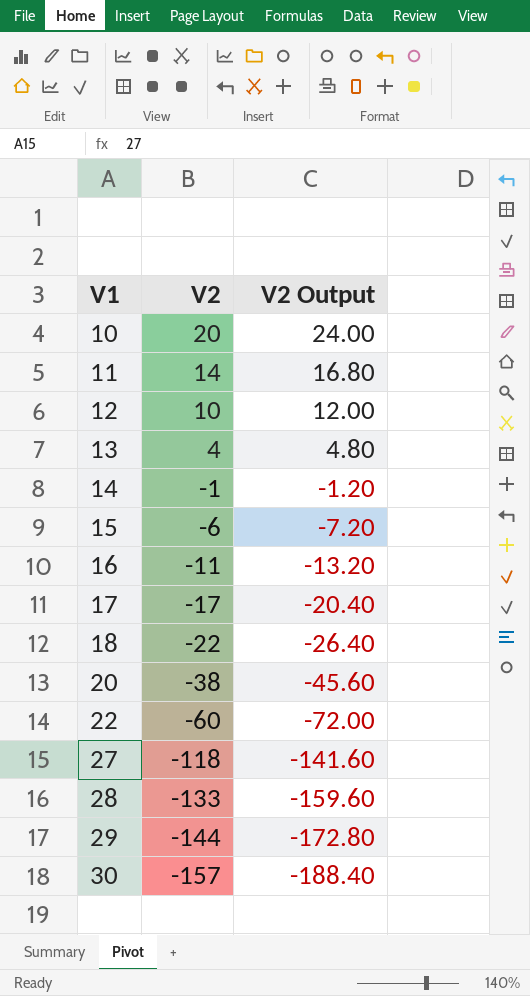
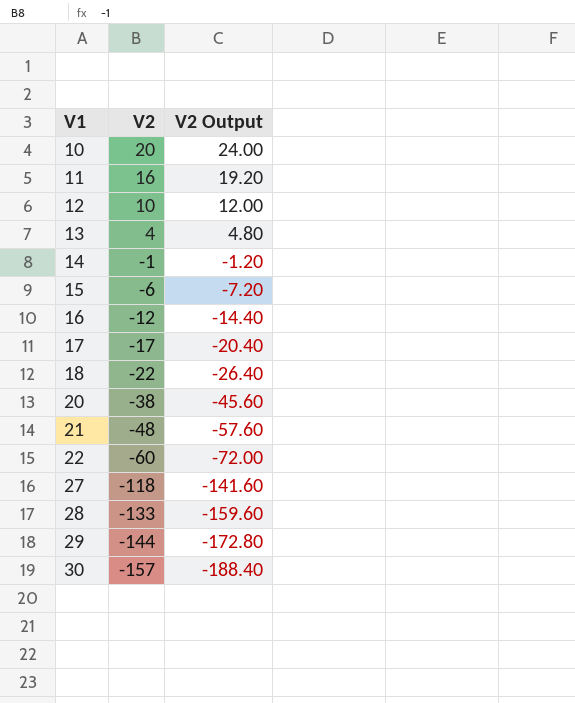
11 | V2: 14 -> 16
11 | V2 Output: 16.80 -> 19.20
16 | V2: -11 -> -12
16 | V2 Output: -13.20 -> -14.40
row 21: none -> -48 | -57.60

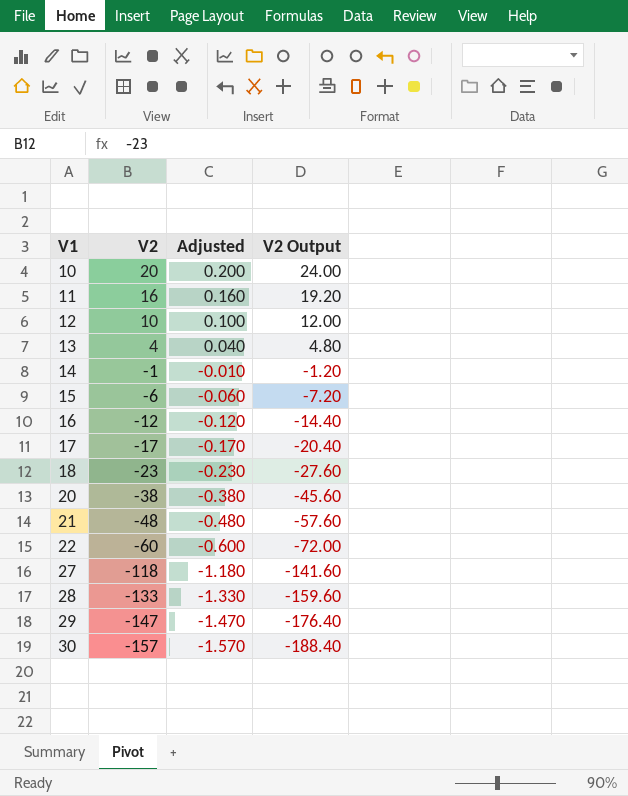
column Adjusted | formula: none -> [V2] * 0.01
18 | V2: -22 -> -23
18 | V2 Output: -26.40 -> -27.60
29 | V2: -144 -> -147
29 | V2 Output: -172.80 -> -176.40

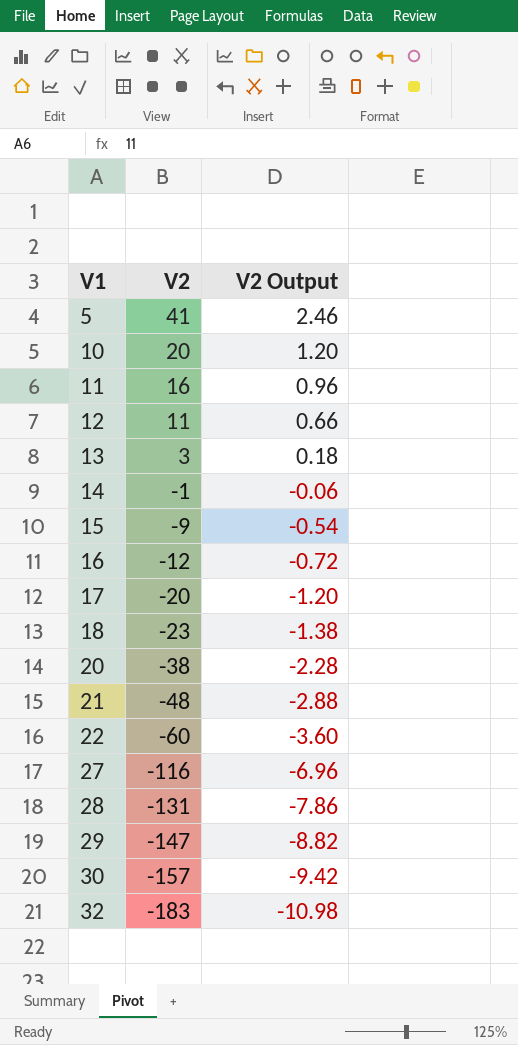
column Adjusted | formula: [V2] * 0.01 -> none
column V2 Output | formula: [V2] * 1.2 -> [V2] * 0.06
row 5: none -> 41 | 2.46
12 | V2: 10 -> 11
13 | V2: 4 -> 3
15 | V2: -6 -> -9
17 | V2: -17 -> -20
27 | V2: -118 -> -116
28 | V2: -133 -> -131
row 32: none -> -183 | -10.98

